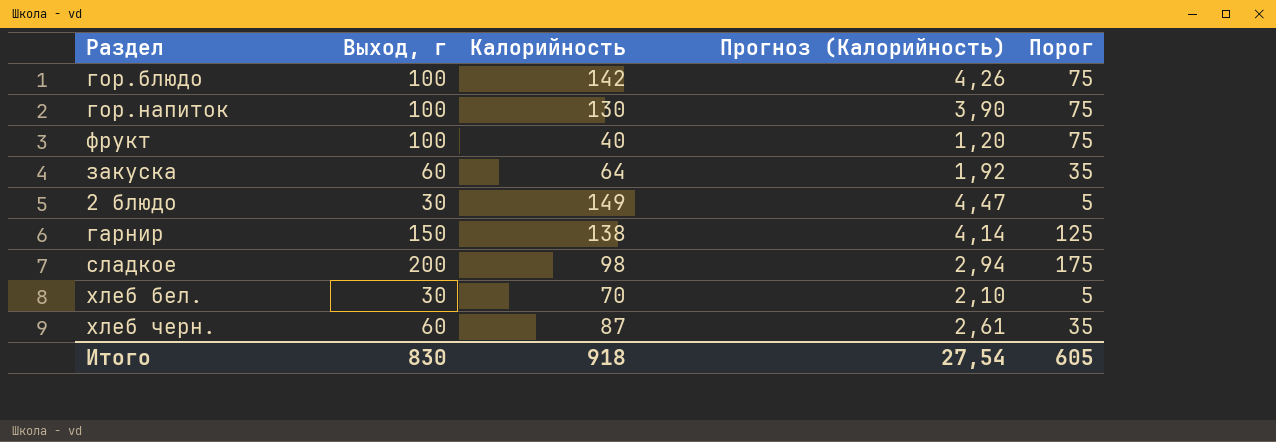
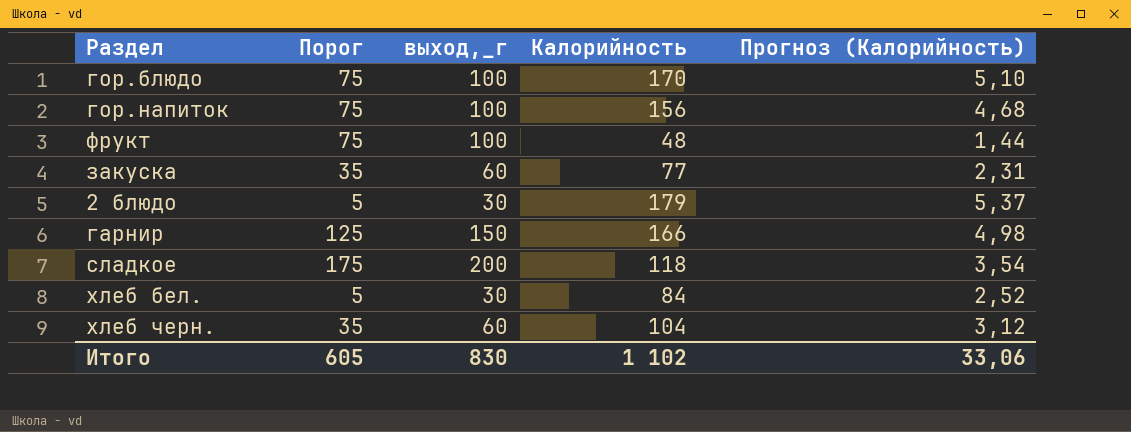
column Порог | position: 5 -> 2
column name: Выход, г -> выход,_г
гор.блюдо | Калорийность: 142 -> 170
гор.блюдо | Прогноз (Калорийность): 4,26 -> 5,10
гор.напиток | Калорийность: 130 -> 156
гор.напиток | Прогноз (Калорийность): 3,90 -> 4,68
фрукт | Калорийность: 40 -> 48
фрукт | Прогноз (Калорийность): 1,20 -> 1,44
закуска | Калорийность: 64 -> 77
закуска | Прогноз (Калорийность): 1,92 -> 2,31
2 блюдо | Калорийность: 149 -> 179
2 блюдо | Прогноз (Калорийность): 4,47 -> 5,37
гарнир | Калорийность: 138 -> 166
гарнир | Прогноз (Калорийность): 4,14 -> 4,98
сладкое | Калорийность: 98 -> 118
сладкое | Прогноз (Калорийность): 2,94 -> 3,54
хлеб бел. | Калорийность: 70 -> 84
хлеб бел. | Прогноз (Калорийность): 2,10 -> 2,52
хлеб черн. | Калорийность: 87 -> 104
хлеб черн. | Прогноз (Калорийность): 2,61 -> 3,12
Итого | Калорийность: 918 -> 1 102
Итого | Прогноз (Калорийность): 27,54 -> 33,06

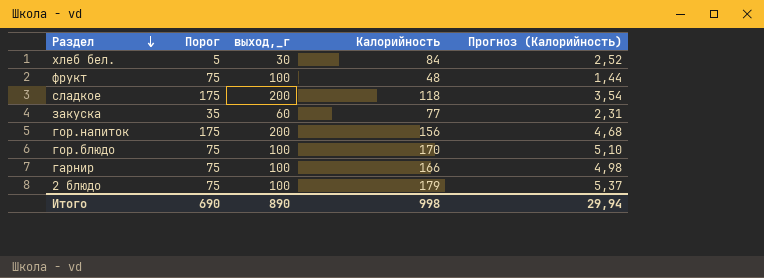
row order: none -> Раздел descending
row хлеб черн.: 35 | 60 | 104 | 3,12 -> none
гор.напиток | Порог: 75 -> 175
гор.напиток | выход,_г: 100 -> 200
гарнир | Порог: 125 -> 75
гарнир | выход,_г: 150 -> 100
2 блюдо | Порог: 5 -> 75
2 блюдо | выход,_г: 30 -> 100
Итого | Порог: 605 -> 690
Итого | выход,_г: 830 -> 890
Итого | Калорийность: 1 102 -> 998
Итого | Прогноз (Калорийность): 33,06 -> 29,94

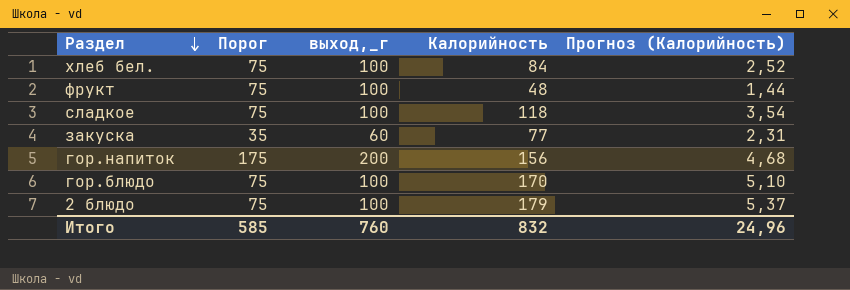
row гарнир: 75 | 100 | 166 | 4,98 -> none
хлеб бел. | Порог: 5 -> 75
хлеб бел. | выход,_г: 30 -> 100
сладкое | Порог: 175 -> 75
сладкое | выход,_г: 200 -> 100
Итого | Порог: 690 -> 585
Итого | выход,_г: 890 -> 760
Итого | Калорийность: 998 -> 832
Итого | Прогноз (Калорийность): 29,94 -> 24,96

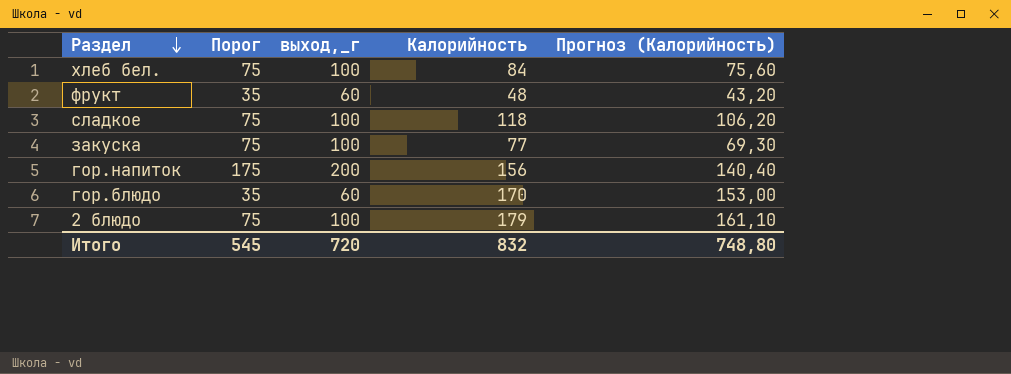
column Прогноз (Калорийность) | formula: [Калорийность] * 0,03 -> [Калорийность] * 0,9
фрукт | Порог: 75 -> 35
фрукт | выход,_г: 100 -> 60
закуска | Порог: 35 -> 75
закуска | выход,_г: 60 -> 100
гор.блюдо | Порог: 75 -> 35
гор.блюдо | выход,_г: 100 -> 60
Итого | Порог: 585 -> 545
Итого | выход,_г: 760 -> 720
Итого | Прогноз (Калорийность): 24,96 -> 748,80

